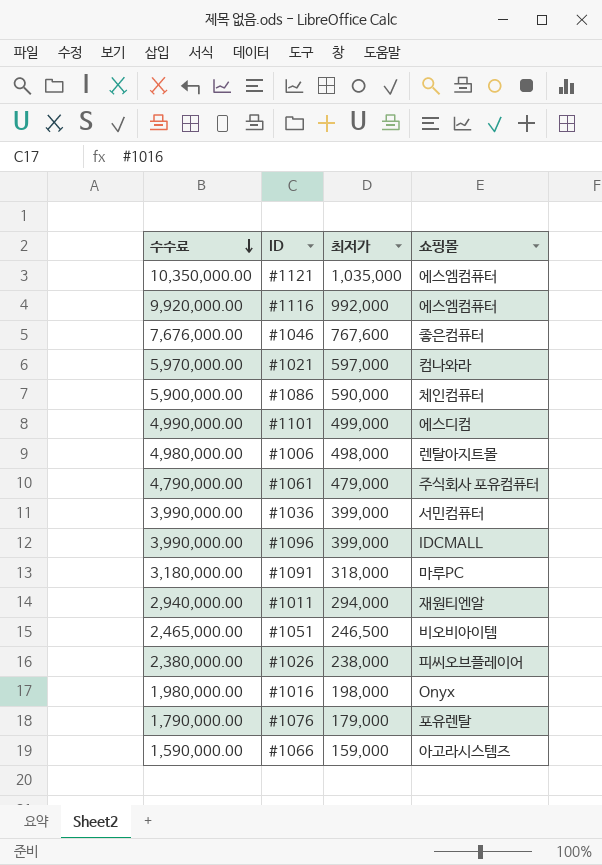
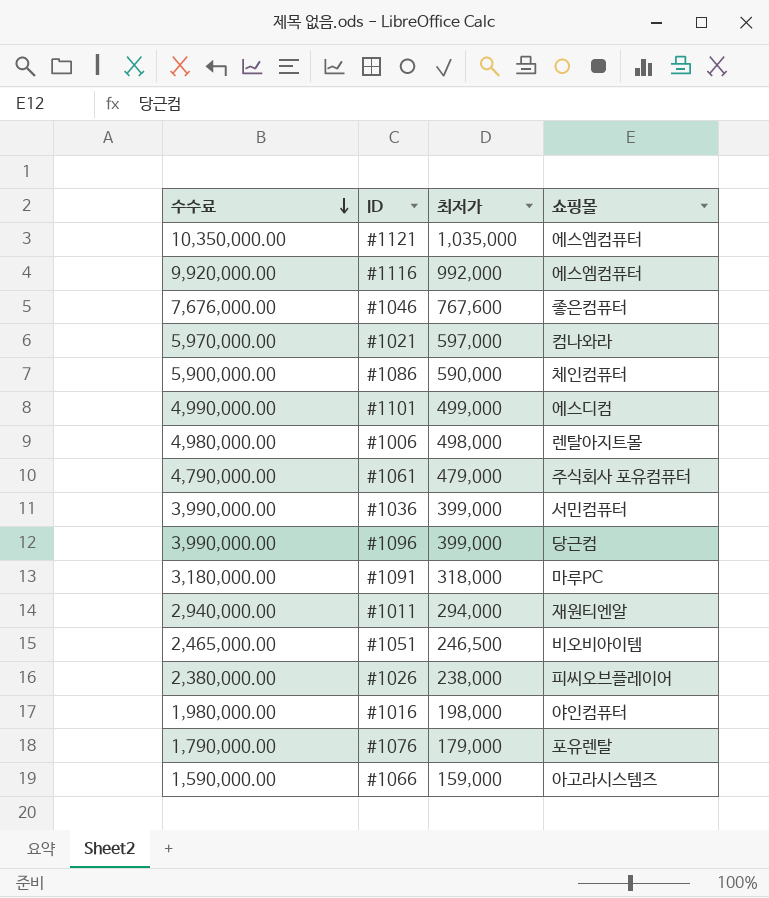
#1096 | 쇼핑몰: IDCMALL -> 당근컴
#1016 | 쇼핑몰: Onyx -> 야인컴퓨터

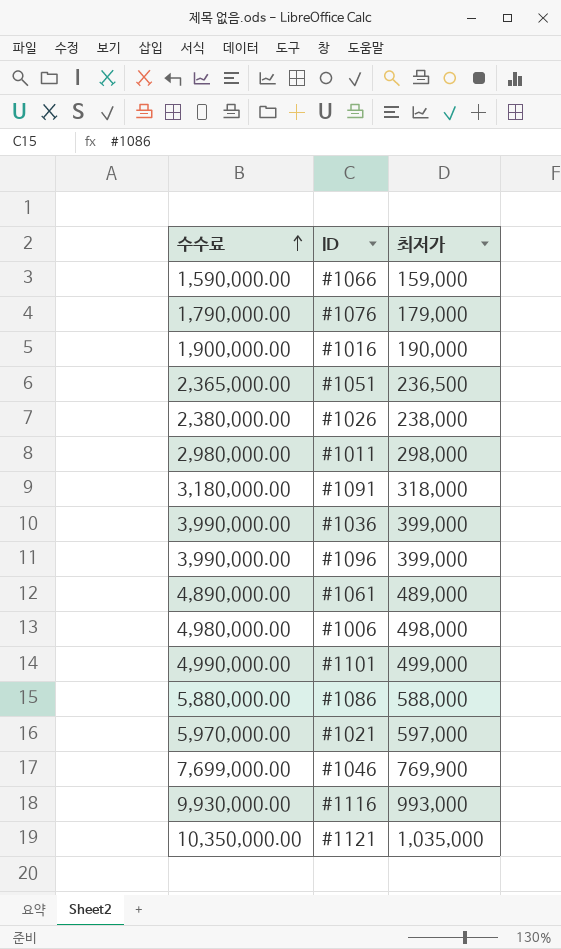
row order: 수수료 descending -> 수수료 ascending
column 쇼핑몰 | position: 4 -> none
#1016 | 수수료: 1,980,000.00 -> 1,900,000.00
#1016 | 최저가: 198,000 -> 190,000
#1051 | 수수료: 2,465,000.00 -> 2,365,000.00
#1051 | 최저가: 246,500 -> 236,500
#1011 | 수수료: 2,940,000.00 -> 2,980,000.00
#1011 | 최저가: 294,000 -> 298,000
#1061 | 수수료: 4,790,000.00 -> 4,890,000.00
#1061 | 최저가: 479,000 -> 489,000
#1086 | 수수료: 5,900,000.00 -> 5,880,000.00
#1086 | 최저가: 590,000 -> 588,000
#1046 | 수수료: 7,676,000.00 -> 7,699,000.00
#1046 | 최저가: 767,600 -> 769,900
#1116 | 수수료: 9,920,000.00 -> 9,930,000.00
#1116 | 최저가: 992,000 -> 993,000

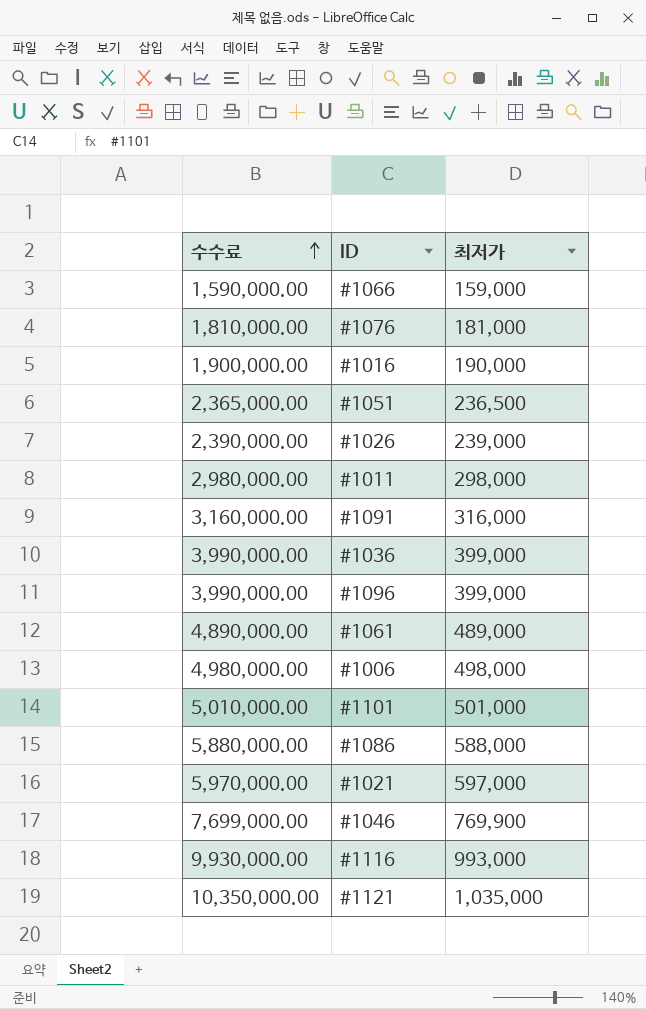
#1076 | 수수료: 1,790,000.00 -> 1,810,000.00
#1076 | 최저가: 179,000 -> 181,000
#1026 | 수수료: 2,380,000.00 -> 2,390,000.00
#1026 | 최저가: 238,000 -> 239,000
#1091 | 수수료: 3,180,000.00 -> 3,160,000.00
#1091 | 최저가: 318,000 -> 316,000
#1101 | 수수료: 4,990,000.00 -> 5,010,000.00
#1101 | 최저가: 499,000 -> 501,000

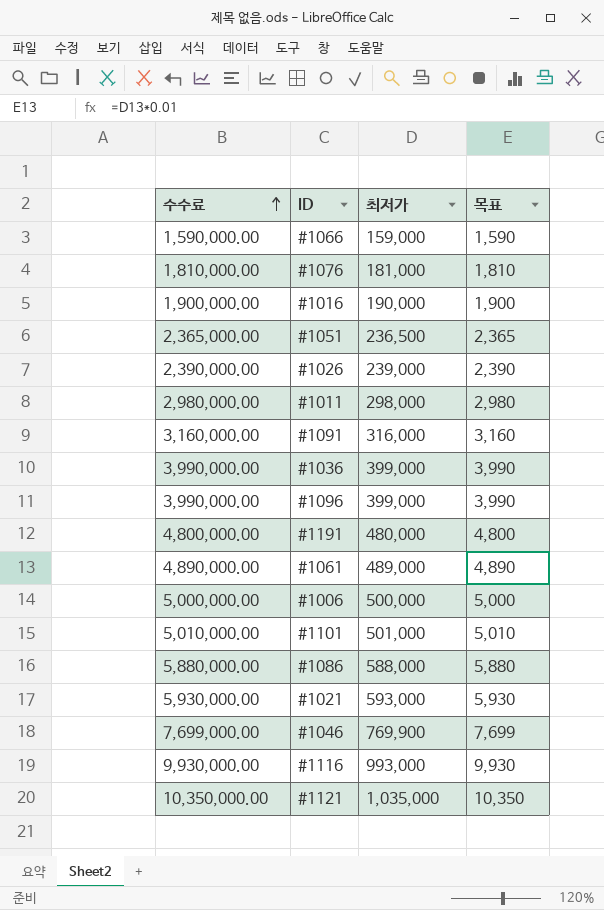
column 목표 | formula: none -> [최저가] * 0.01
row #1191: none -> 4,800,000.00 | 480,000 | 4,800
#1006 | 수수료: 4,980,000.00 -> 5,000,000.00
#1006 | 최저가: 498,000 -> 500,000
#1021 | 수수료: 5,970,000.00 -> 5,930,000.00
#1021 | 최저가: 597,000 -> 593,000

